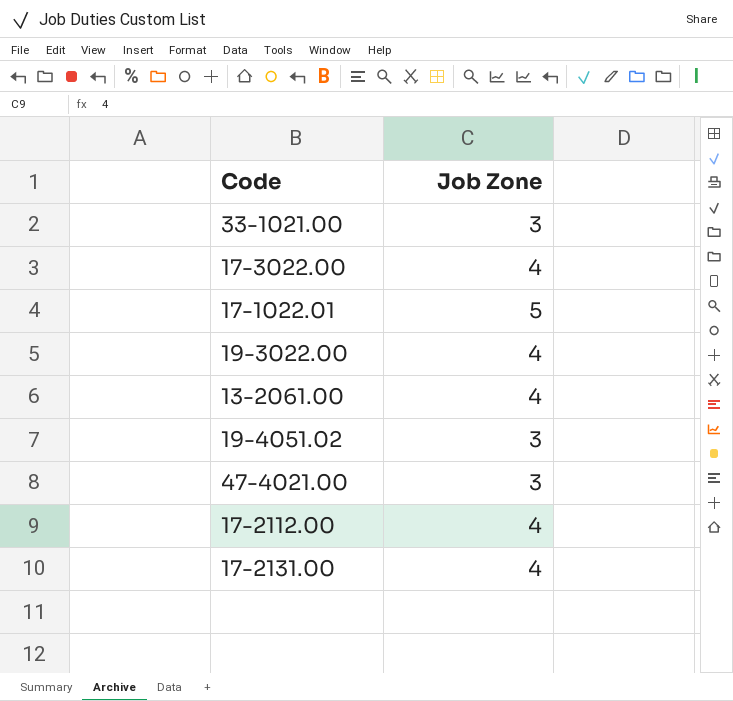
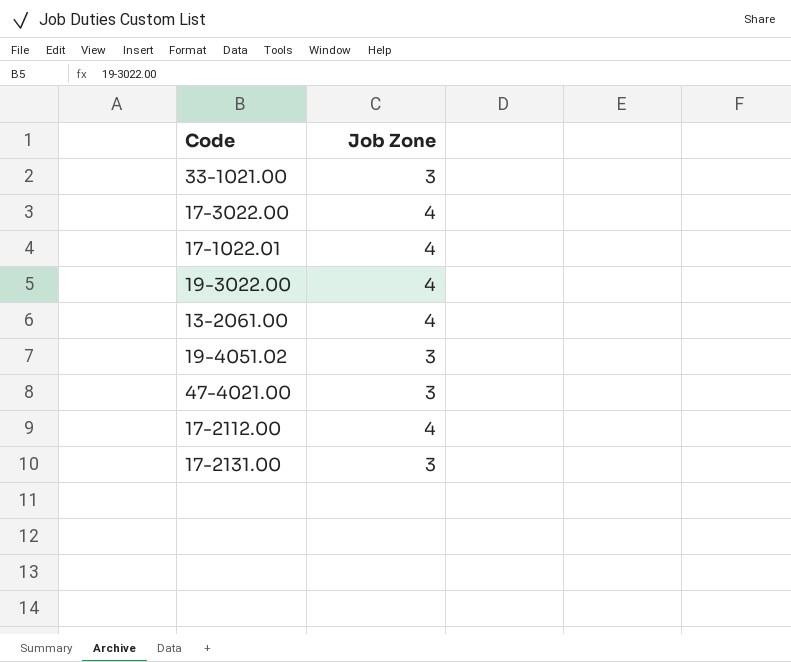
17-1022.01 | Job Zone: 5 -> 4
17-2131.00 | Job Zone: 4 -> 3

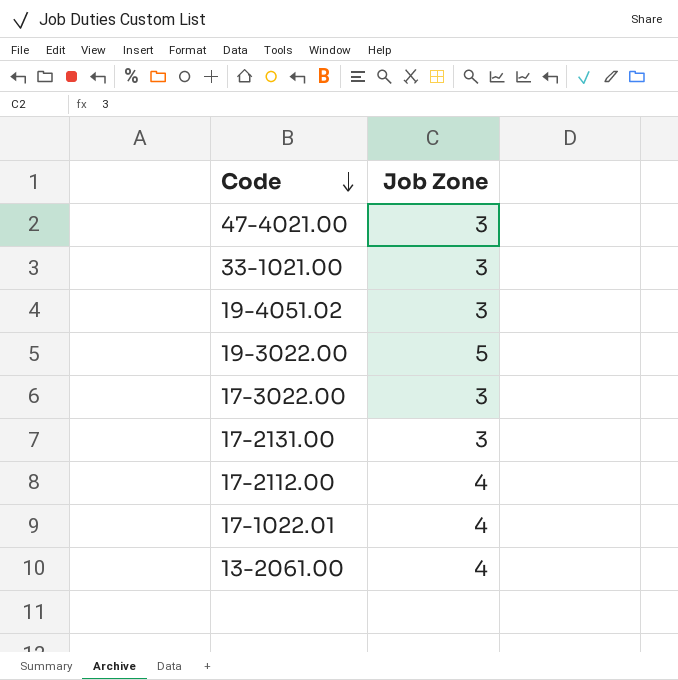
row order: none -> Code descending
19-3022.00 | Job Zone: 4 -> 5
17-3022.00 | Job Zone: 4 -> 3

